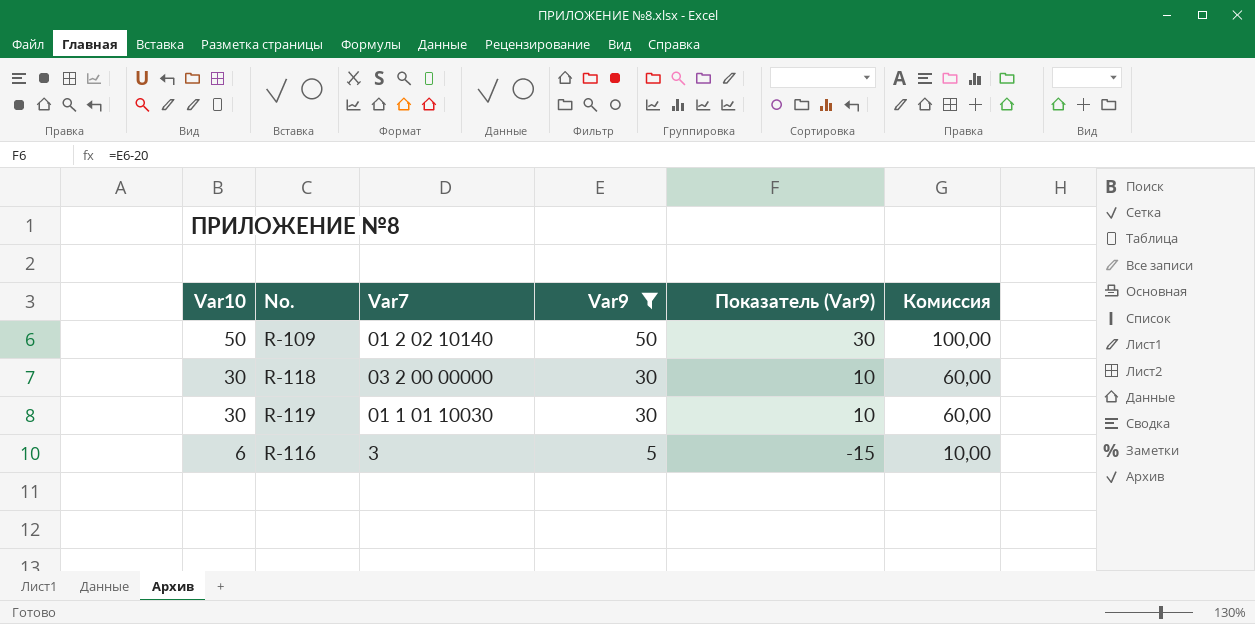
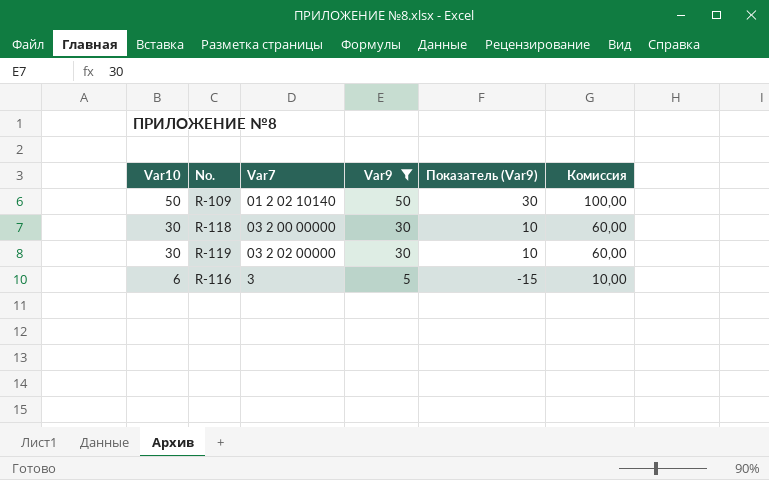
R-119 | Var7: 01 1 01 10030 -> 03 2 02 00000

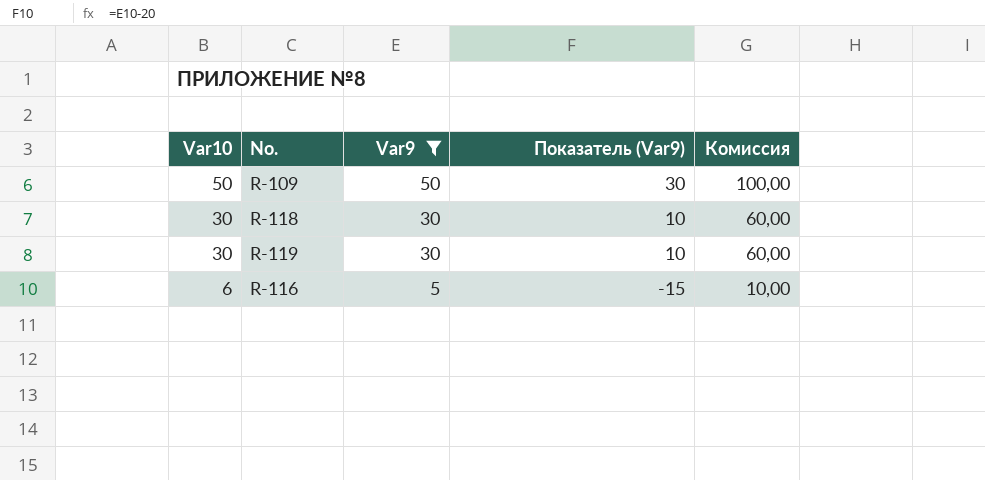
column Var7 | position: 3 -> none

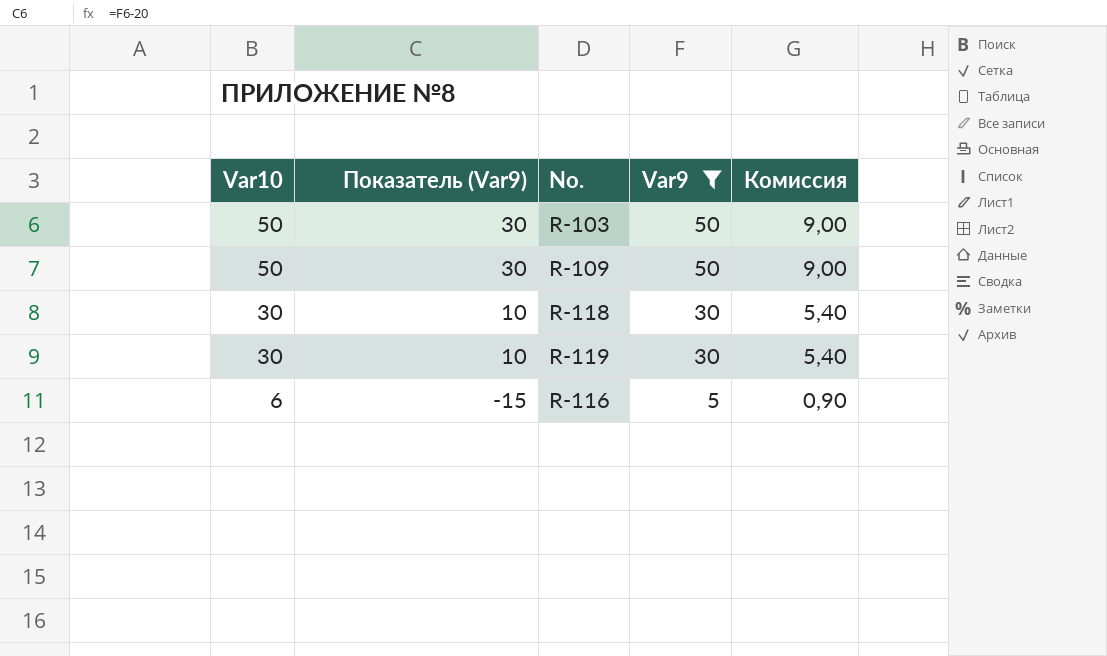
column Показатель (Var9) | position: 4 -> 2
column Комиссия | formula: [Var9] * 2 -> [Var9] * 0,18
row R-103: none -> 50 | 30 | 50 | 9,00

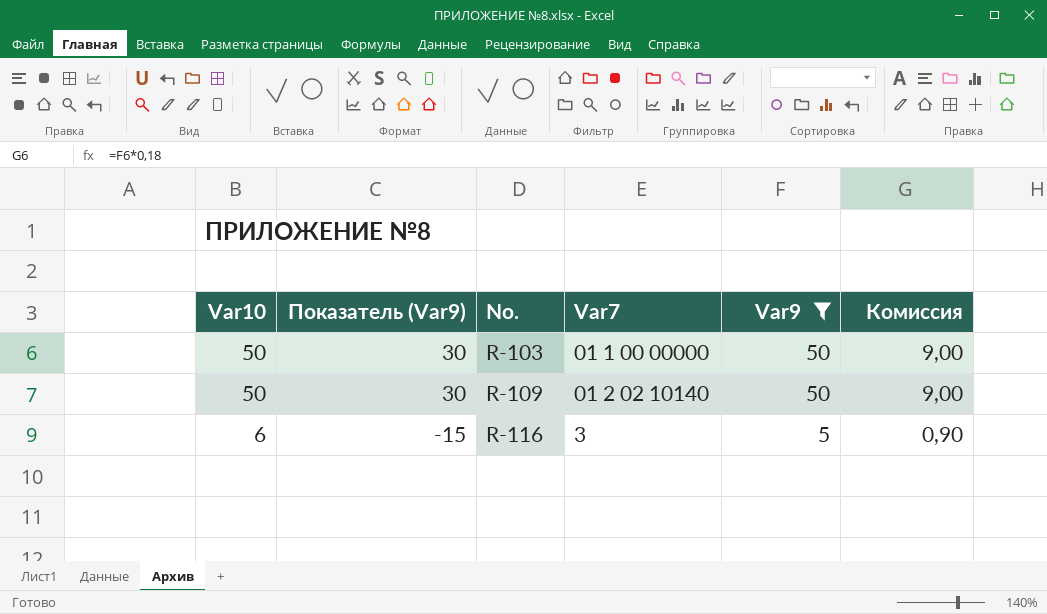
column Var7 | position: none -> 4
row R-118: 30 | 10 | 30 | 5,40 -> none
row R-119: 30 | 10 | 30 | 5,40 -> none

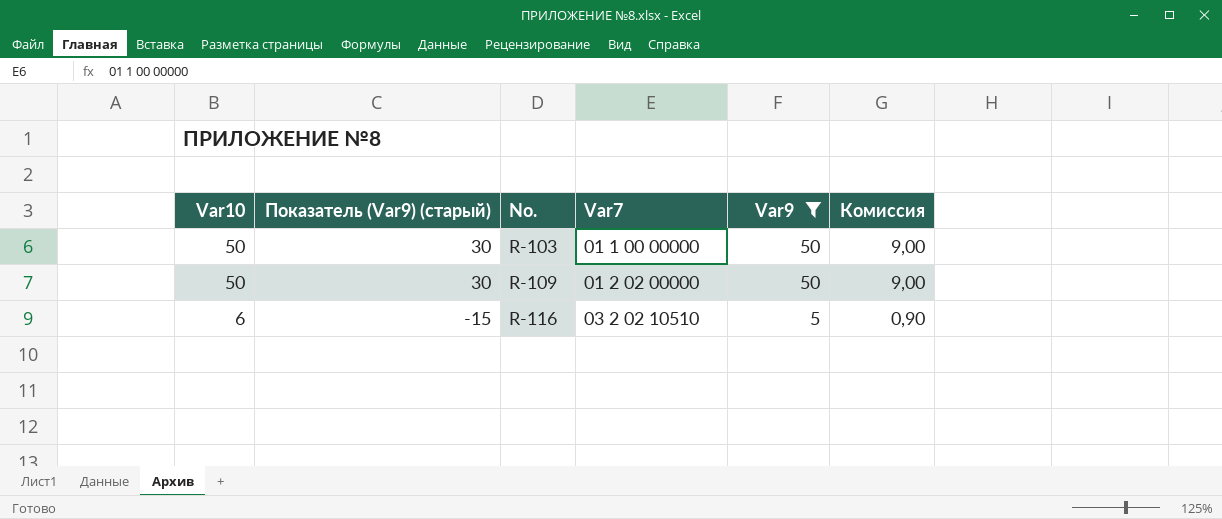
column name: Показатель (Var9) -> Показатель (Var9) (старый)
R-109 | Var7: 01 2 02 10140 -> 01 2 02 00000
R-116 | Var7: 3 -> 03 2 02 10510

